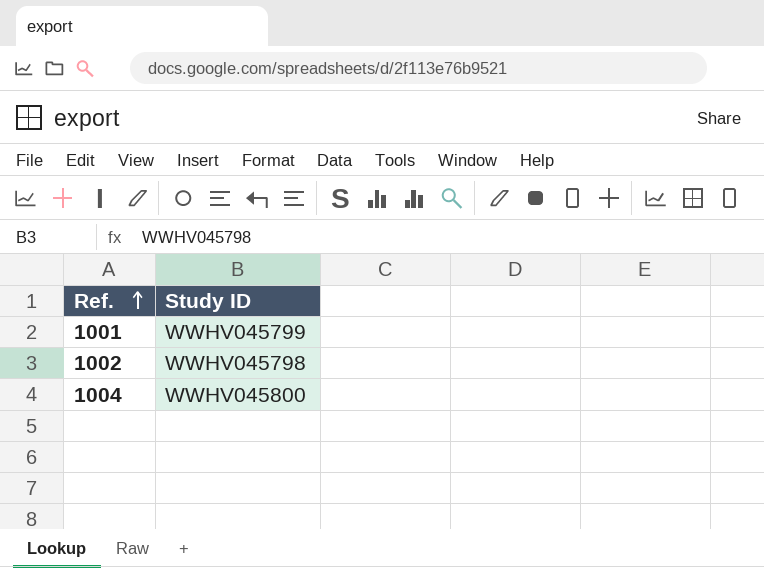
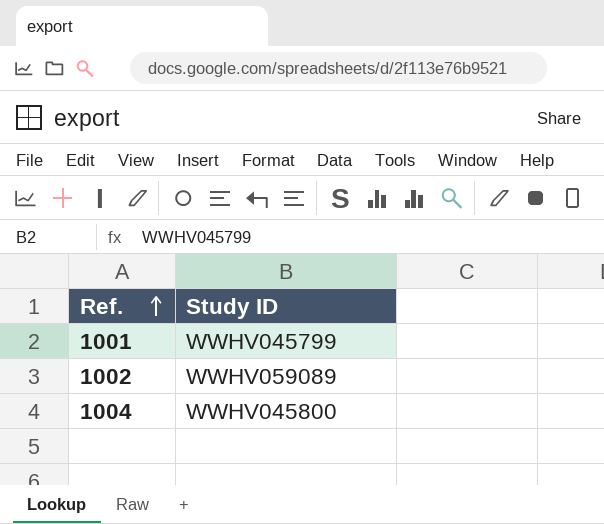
1002 | Study ID: WWHV045798 -> WWHV059089

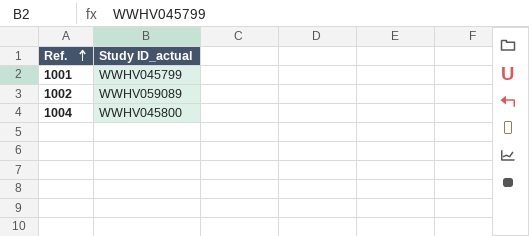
column name: Study ID -> Study ID_actual

